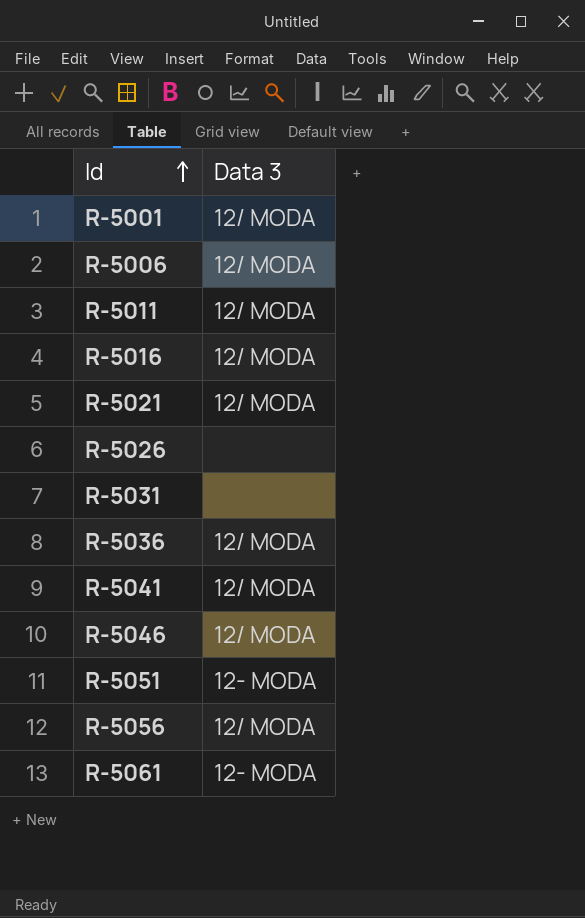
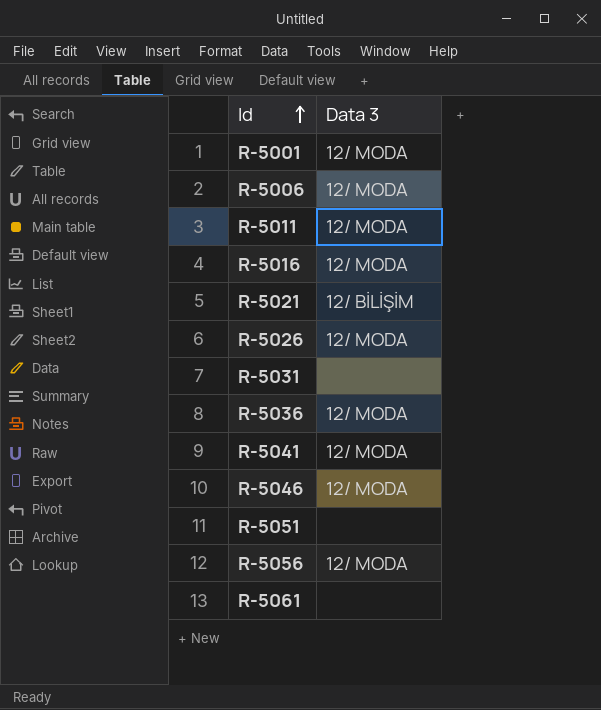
R-5021 | Data 3: 12/ MODA -> 12/ BİLİŞİM
R-5026 | Data 3: none -> 12/ MODA
R-5051 | Data 3: 12- MODA -> none
R-5061 | Data 3: 12- MODA -> none

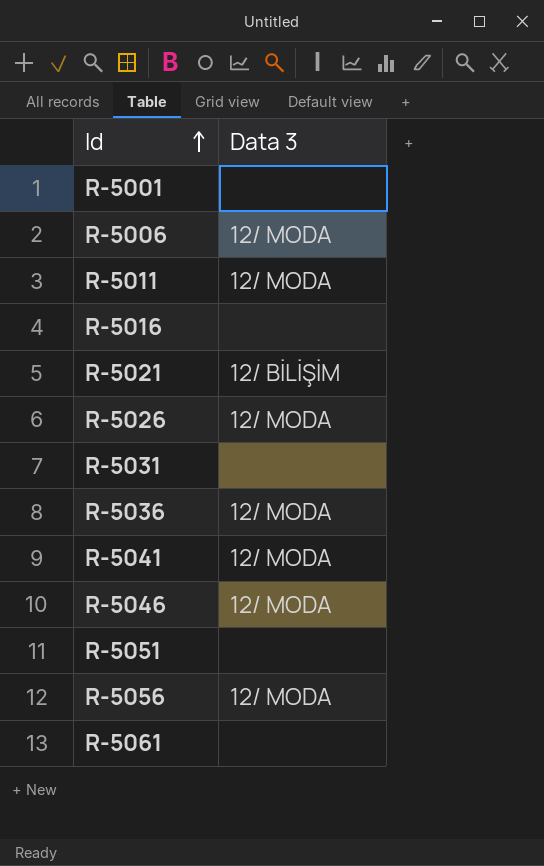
R-5001 | Data 3: 12/ MODA -> none
R-5016 | Data 3: 12/ MODA -> none

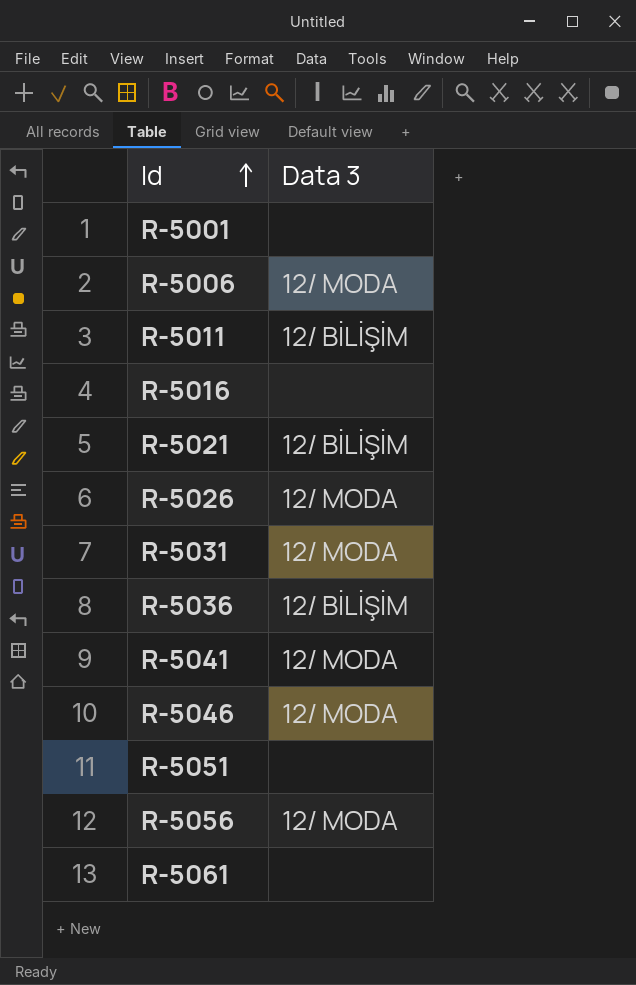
R-5011 | Data 3: 12/ MODA -> 12/ BİLİŞİM
R-5031 | Data 3: none -> 12/ MODA
R-5036 | Data 3: 12/ MODA -> 12/ BİLİŞİM

